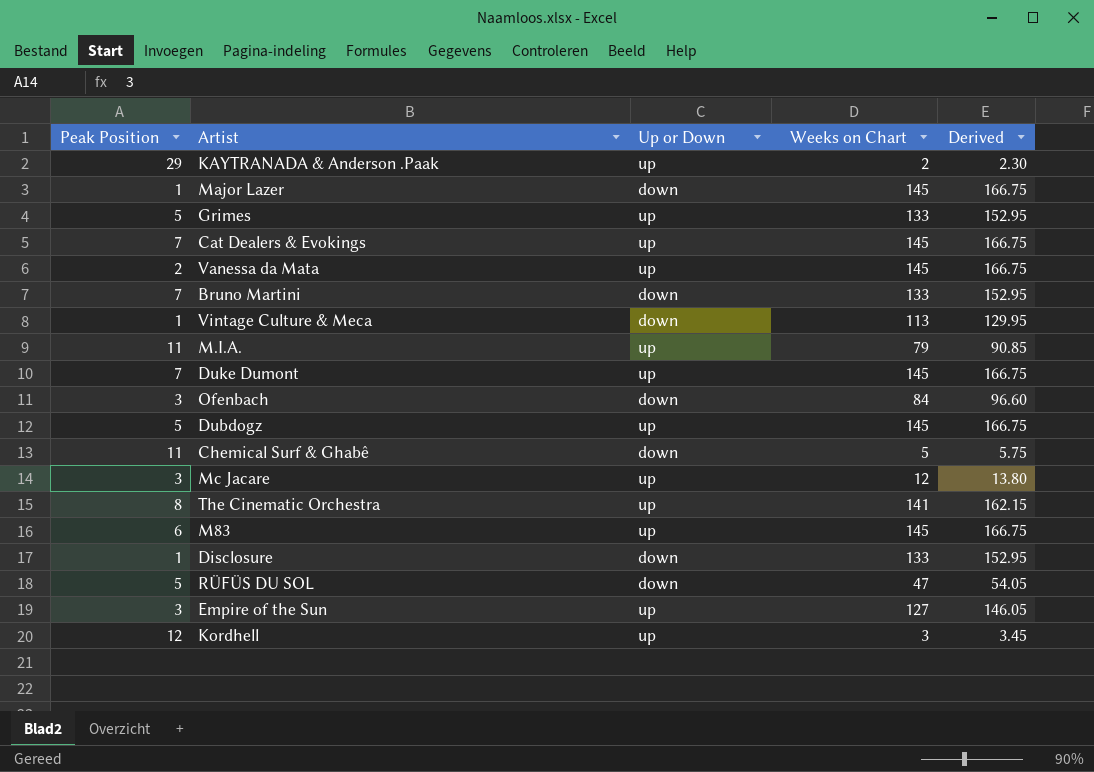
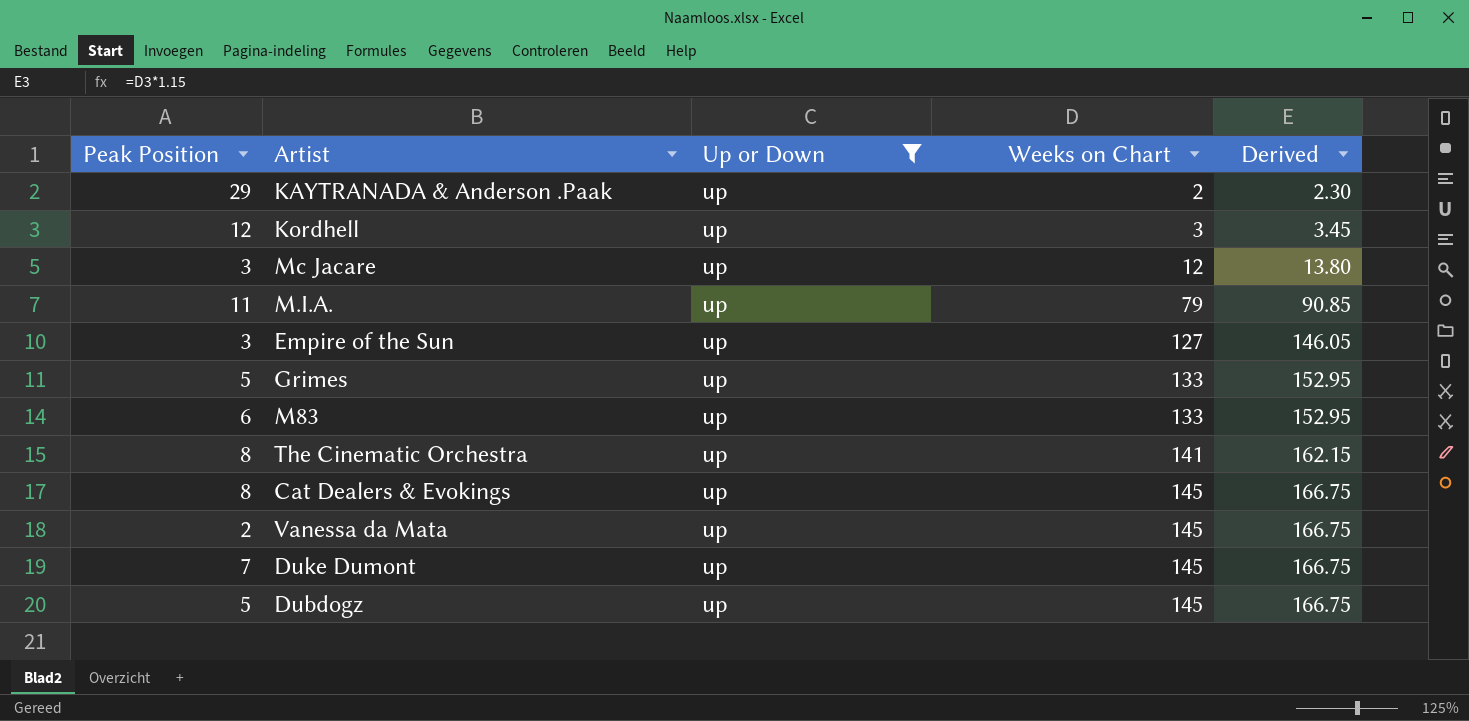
filter: none -> Up or Down = up
row order: none -> Weeks on Chart ascending
M83 | Weeks on Chart: 145 -> 133
M83 | Derived: 166.75 -> 152.95
Cat Dealers & Evokings | Peak Position: 7 -> 8

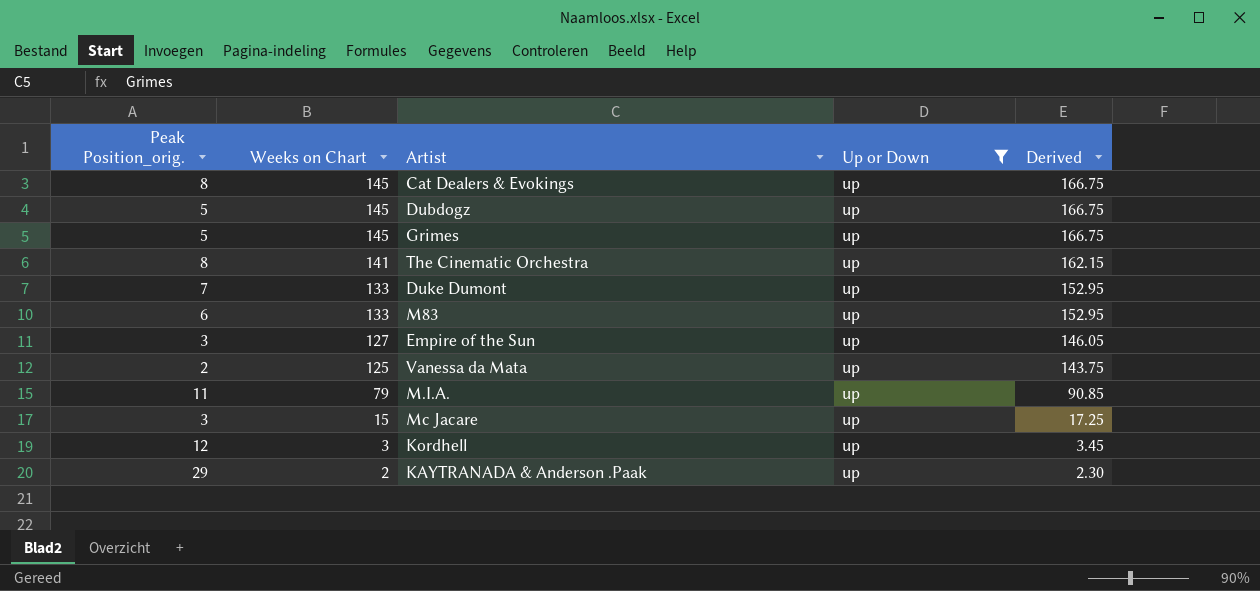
row order: Weeks on Chart ascending -> Weeks on Chart descending
column name: Peak Position -> Peak Position_orig.
column Weeks on Chart | position: 4 -> 2
Grimes | Weeks on Chart: 133 -> 145
Grimes | Derived: 152.95 -> 166.75
Duke Dumont | Weeks on Chart: 145 -> 133
Duke Dumont | Derived: 166.75 -> 152.95
Vanessa da Mata | Weeks on Chart: 145 -> 125
Vanessa da Mata | Derived: 166.75 -> 143.75
Mc Jacare | Weeks on Chart: 12 -> 15
Mc Jacare | Derived: 13.80 -> 17.25

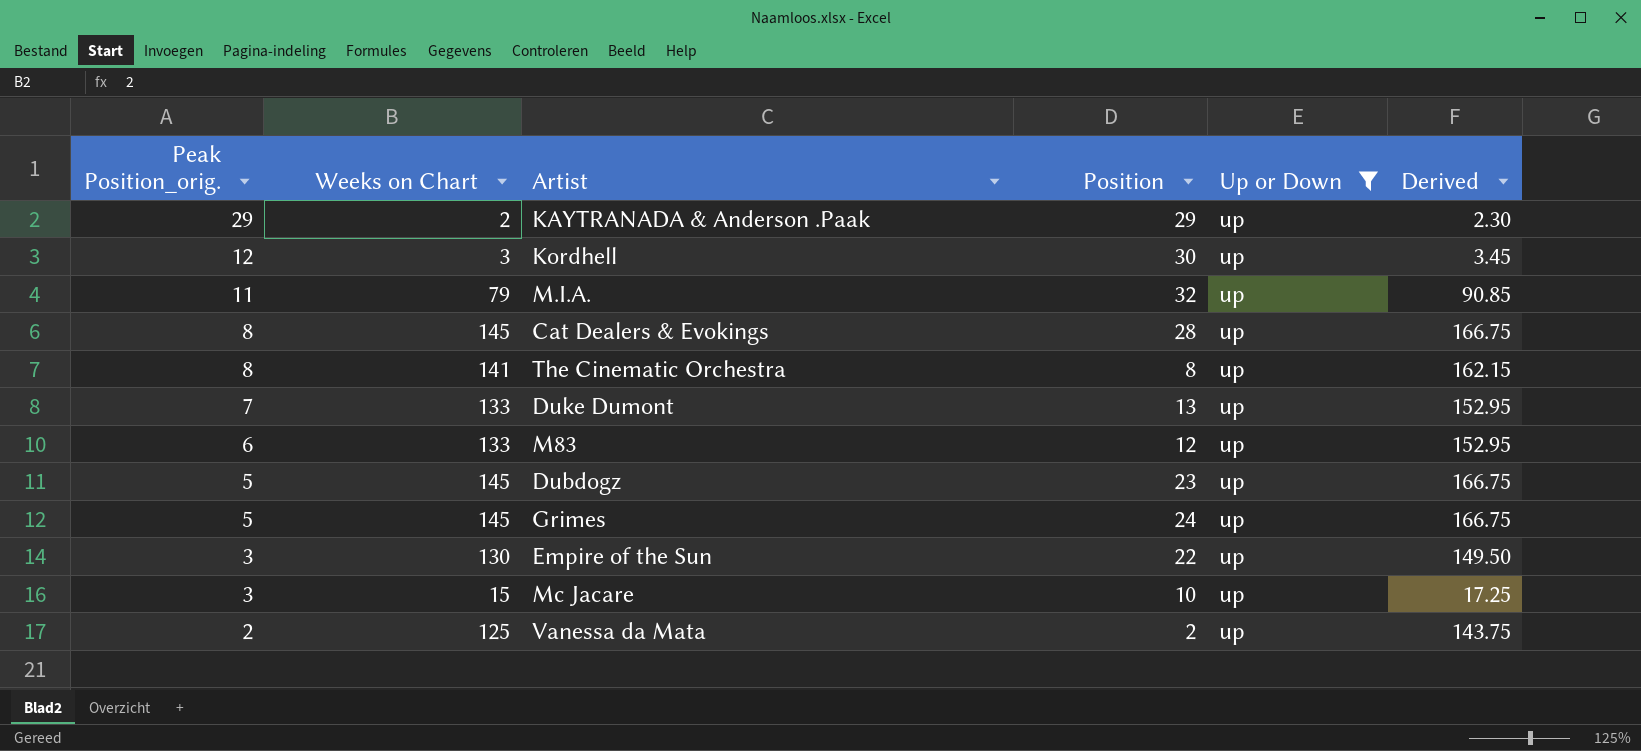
row order: Weeks on Chart descending -> Peak Position_orig. descending
column Position | position: none -> 4
Empire of the Sun | Weeks on Chart: 127 -> 130
Empire of the Sun | Derived: 146.05 -> 149.50

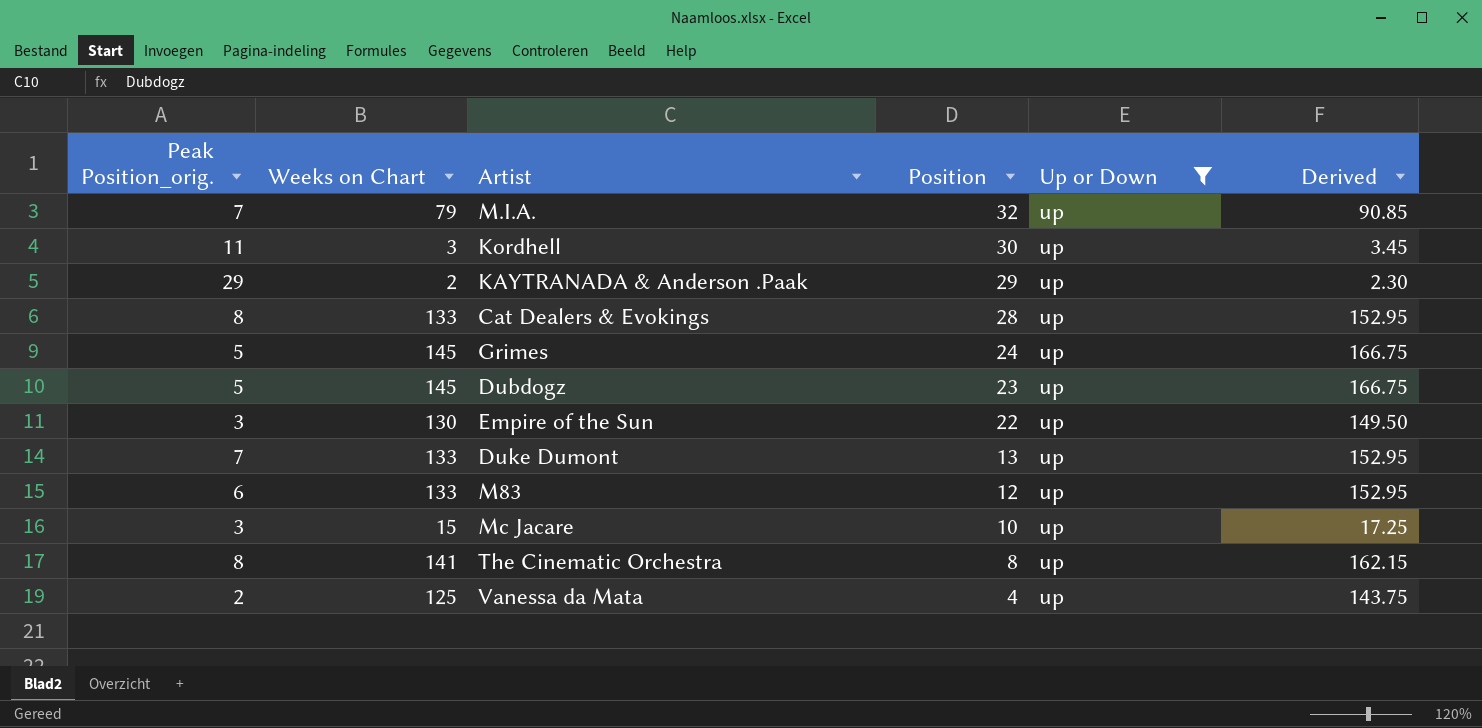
row order: Peak Position_orig. descending -> Position descending
M.I.A. | Peak Position_orig.: 11 -> 7
Kordhell | Peak Position_orig.: 12 -> 11
Cat Dealers & Evokings | Weeks on Chart: 145 -> 133
Cat Dealers & Evokings | Derived: 166.75 -> 152.95
Vanessa da Mata | Position: 2 -> 4

